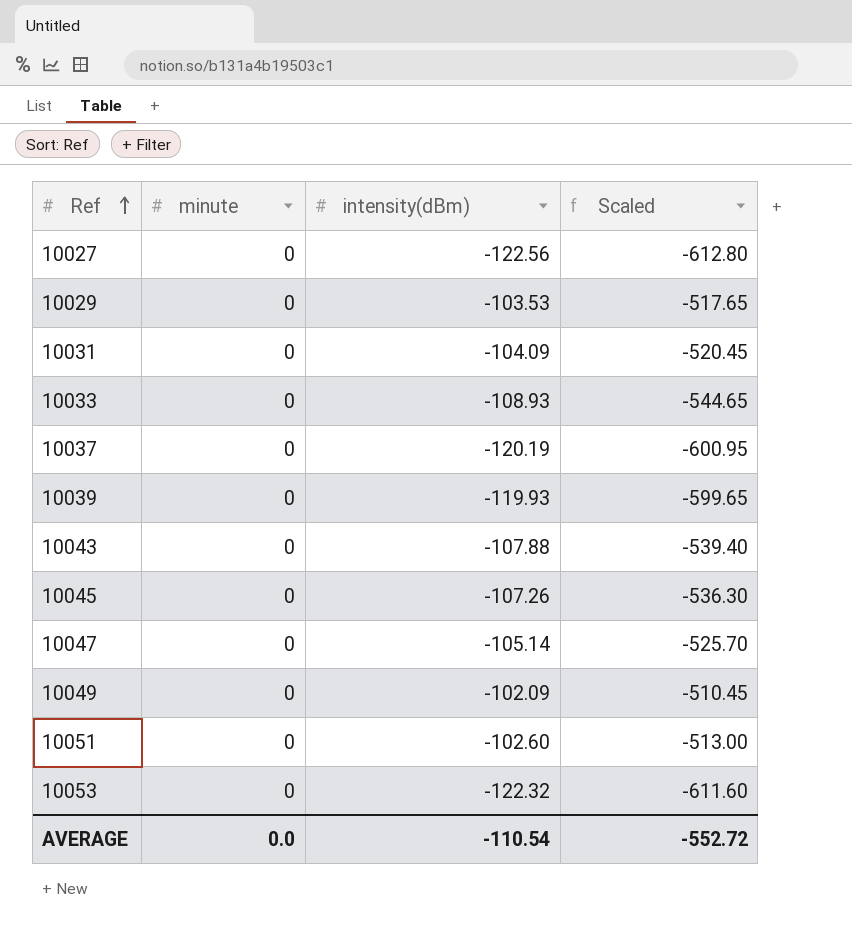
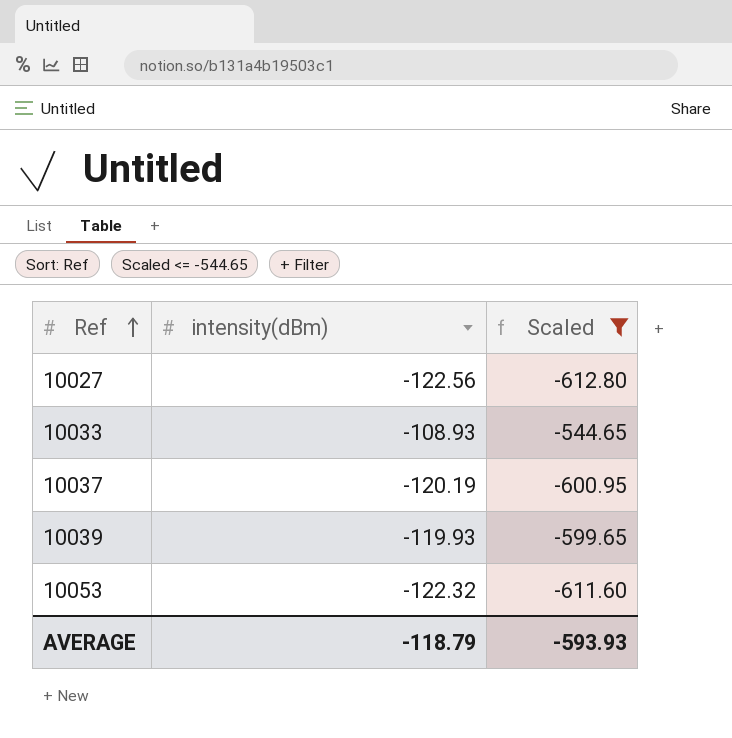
filter: none -> Scaled <= -544.65
column minute | position: 2 -> none
AVERAGE | intensity(dBm): -110.54 -> -118.79
AVERAGE | Scaled: -552.72 -> -593.93

